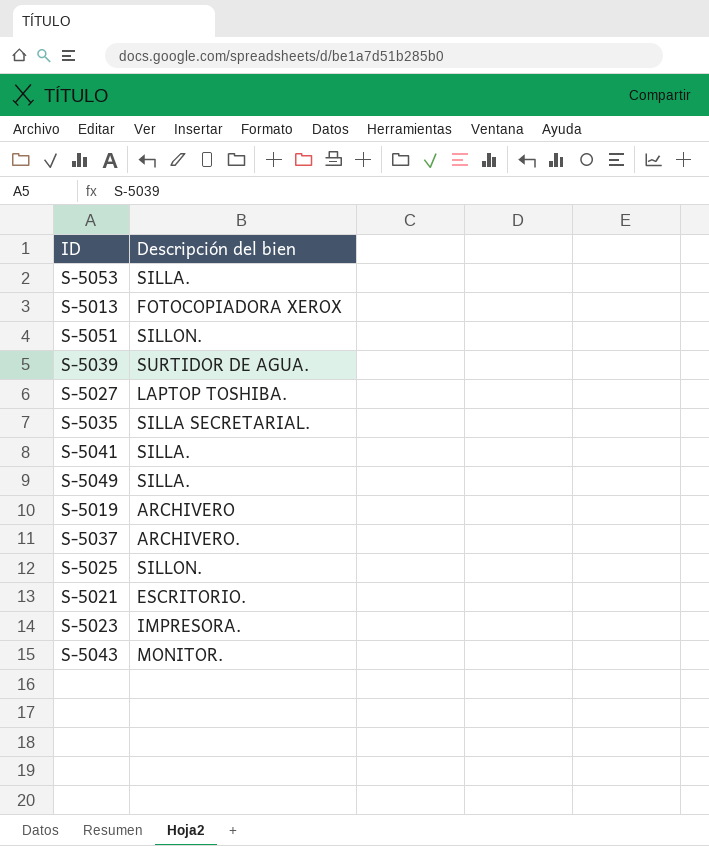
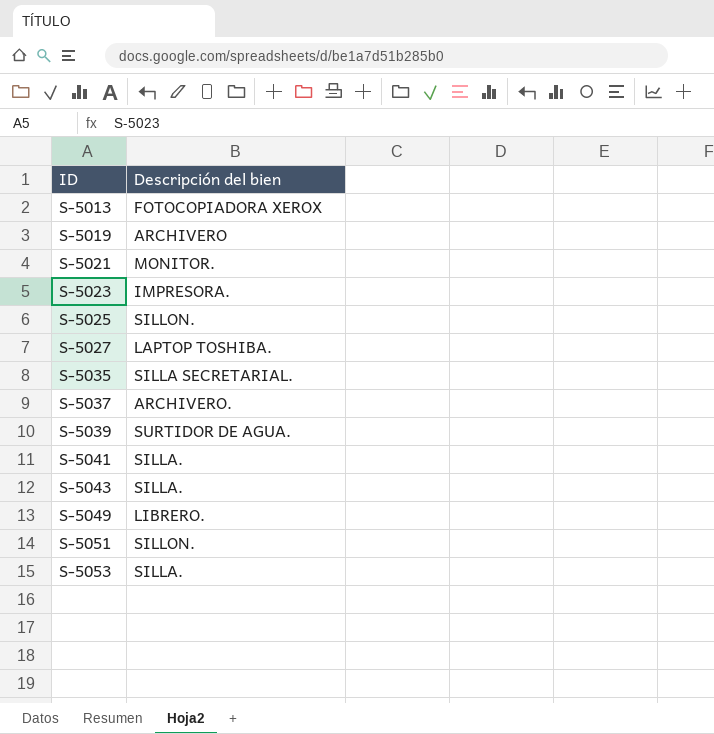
row order: none -> ID ascending
S-5021 | Descripción del bien: ESCRITORIO. -> MONITOR.
S-5043 | Descripción del bien: MONITOR. -> SILLA.
S-5049 | Descripción del bien: SILLA. -> LIBRERO.

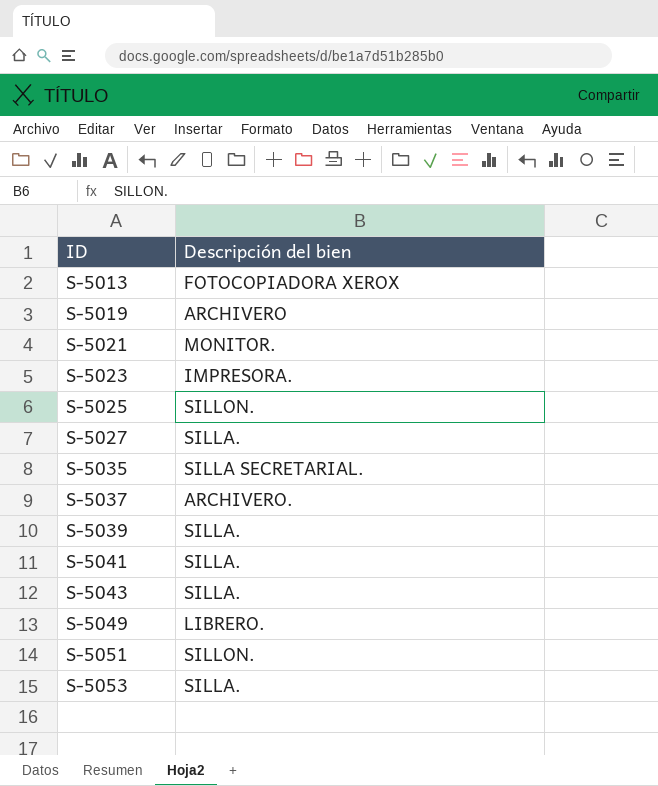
S-5027 | Descripción del bien: LAPTOP TOSHIBA. -> SILLA.
S-5039 | Descripción del bien: SURTIDOR DE AGUA. -> SILLA.

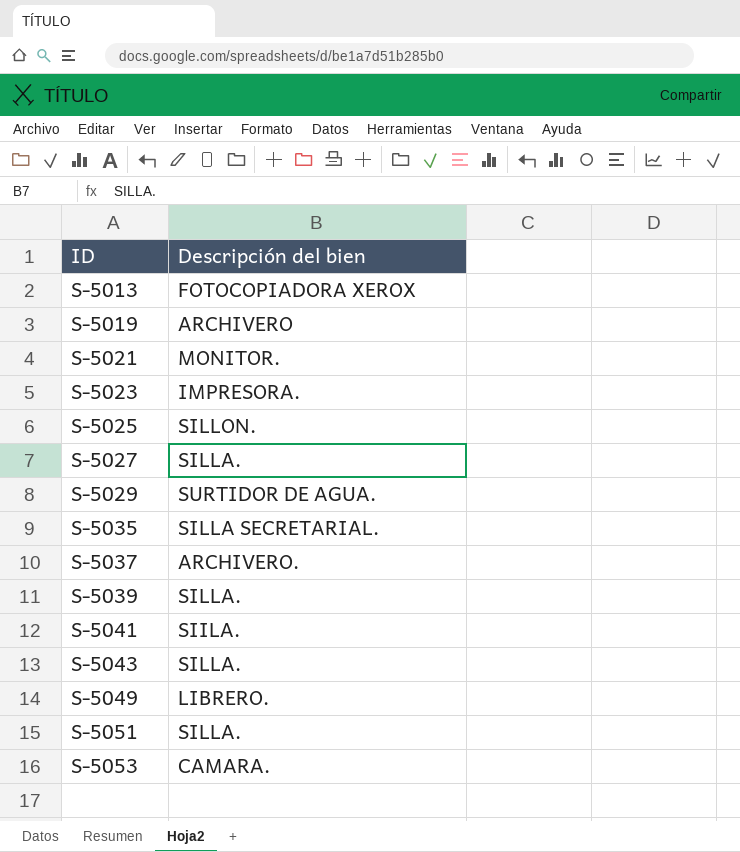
row S-5029: none -> SURTIDOR DE AGUA.
S-5041 | Descripción del bien: SILLA. -> SIILA.
S-5051 | Descripción del bien: SILLON. -> SILLA.
S-5053 | Descripción del bien: SILLA. -> CAMARA.

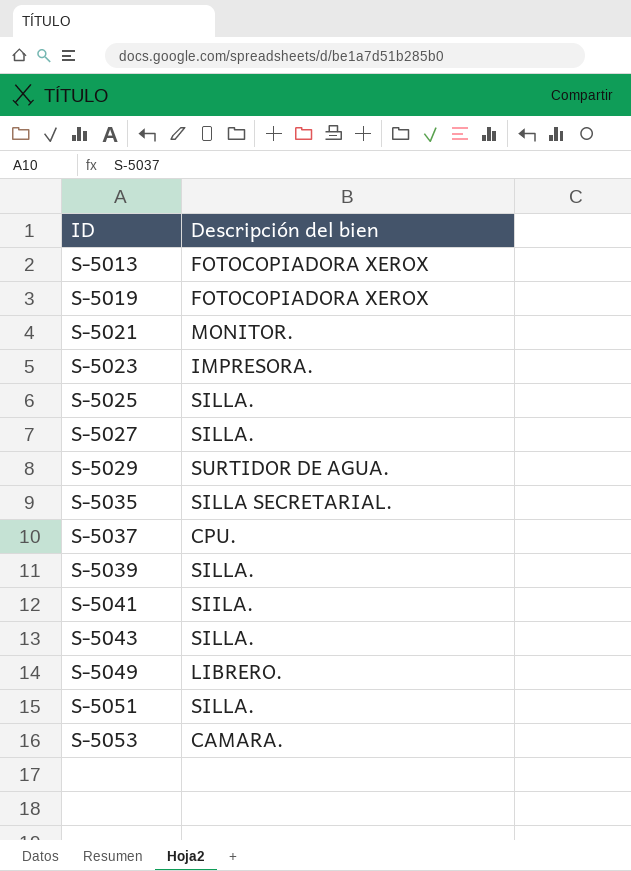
S-5019 | Descripción del bien: ARCHIVERO -> FOTOCOPIADORA XEROX
S-5025 | Descripción del bien: SILLON. -> SILLA.
S-5037 | Descripción del bien: ARCHIVERO. -> CPU.

